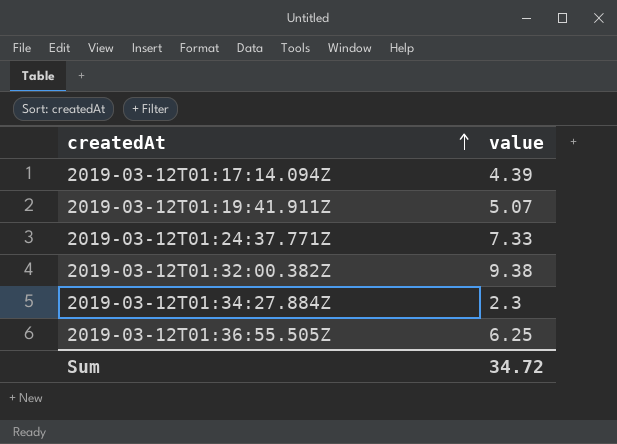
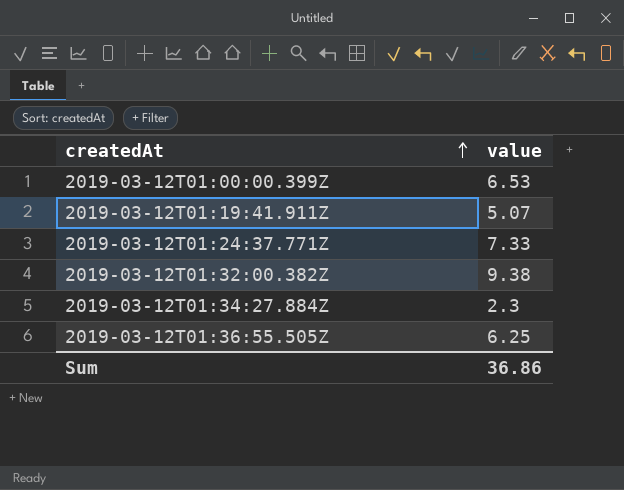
row 2019-03-12T01:17:14.094Z: 4.39 -> none
row 2019-03-12T01:00:00.399Z: none -> 6.53
Sum | value: 34.72 -> 36.86

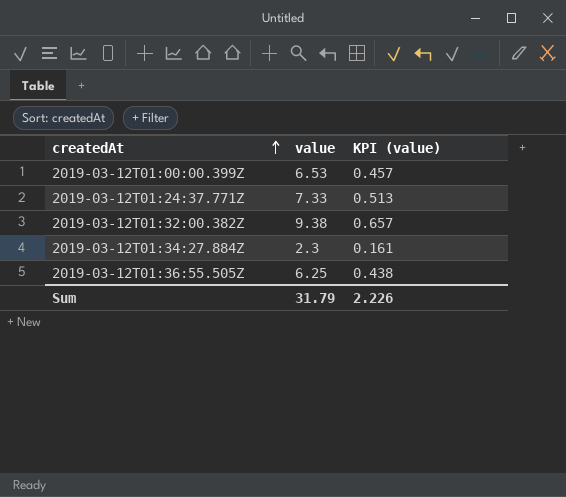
column KPI (value) | formula: none -> [value] * 0.07
row 2019-03-12T01:19:41.911Z: 5.07 -> none
Sum | value: 36.86 -> 31.79

